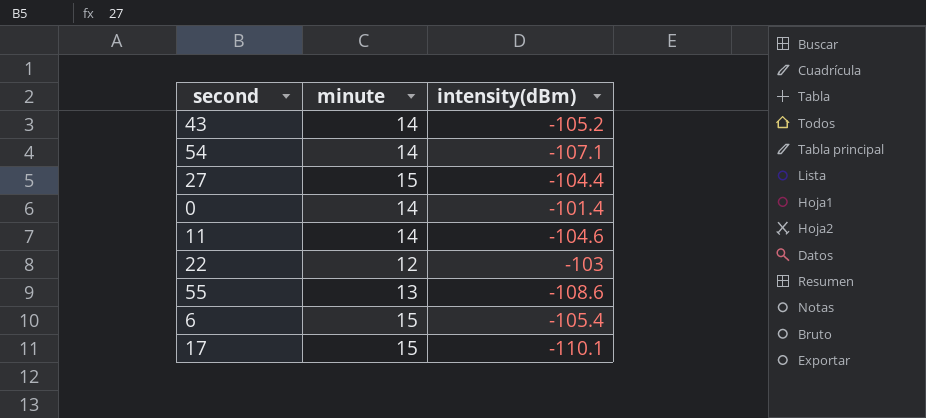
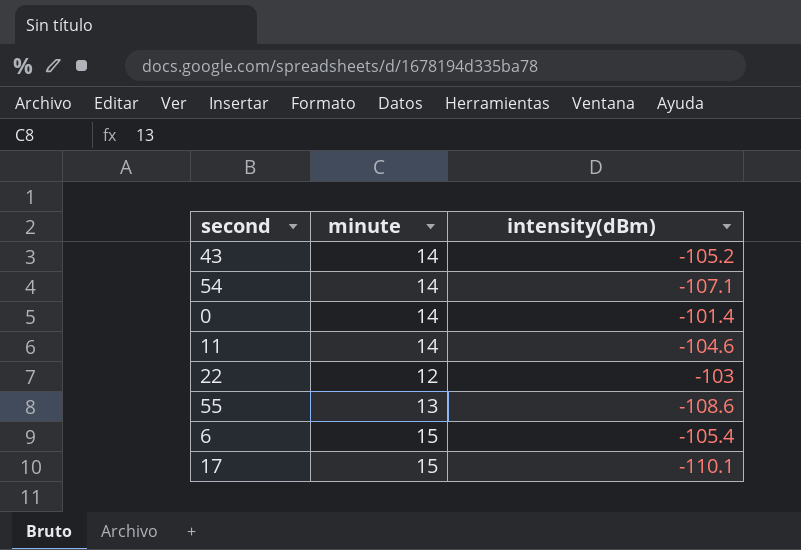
row 27: 15 | -104.4 -> none

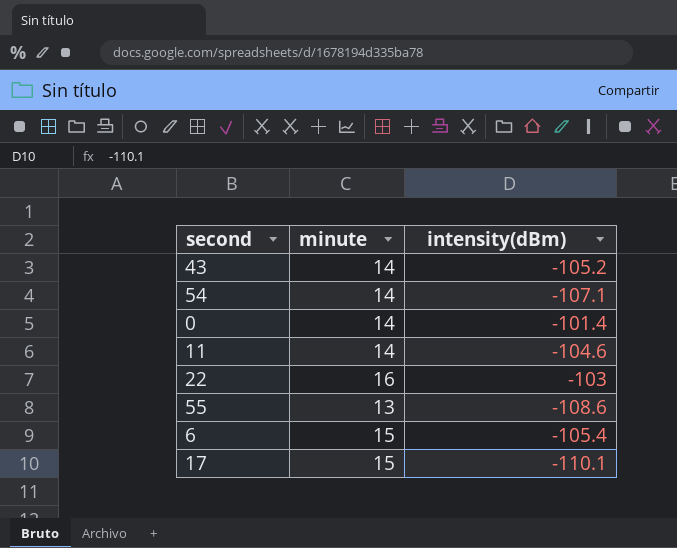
22 | minute: 12 -> 16

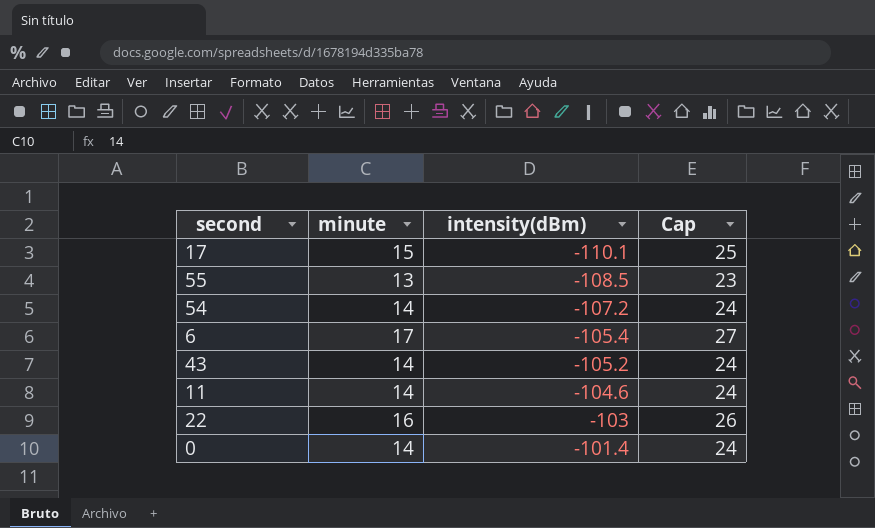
row order: none -> intensity(dBm) ascending
column Cap | formula: none -> [minute] + 10
55 | intensity(dBm): -108.6 -> -108.5
54 | intensity(dBm): -107.1 -> -107.2
6 | minute: 15 -> 17

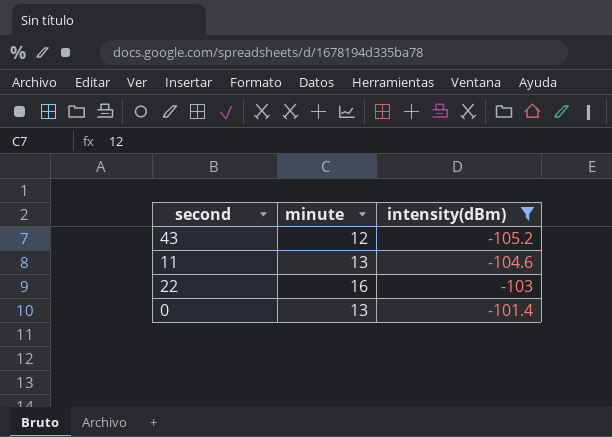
filter: none -> intensity(dBm) >= -105.2
column Cap | formula: [minute] + 10 -> none
43 | minute: 14 -> 12
11 | minute: 14 -> 13
0 | minute: 14 -> 13

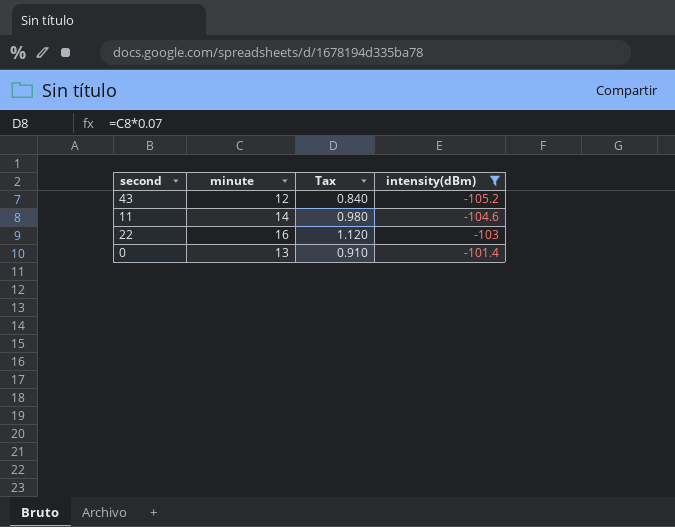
column Tax | formula: none -> [minute] * 0.07
11 | minute: 13 -> 14

